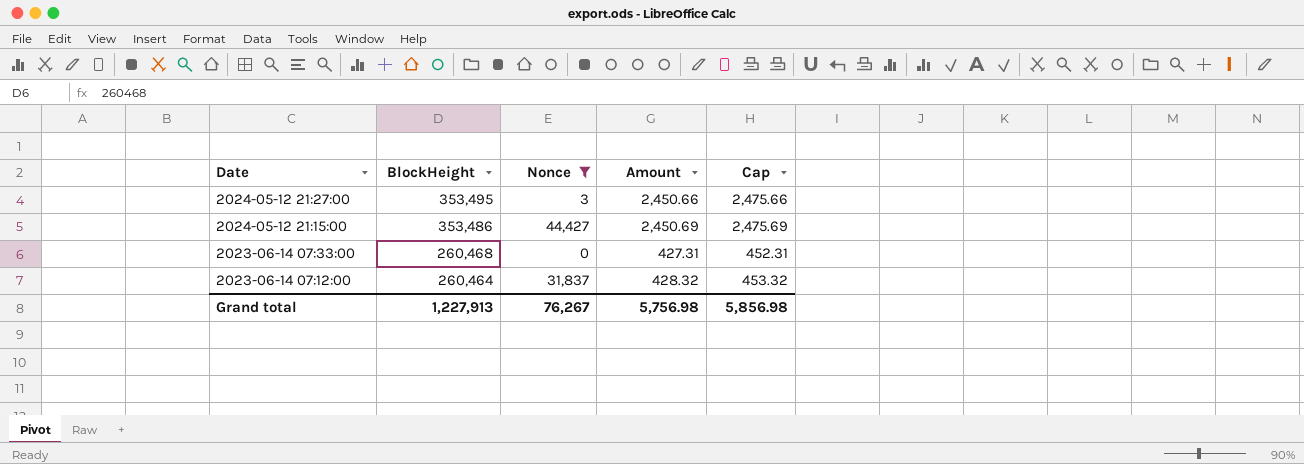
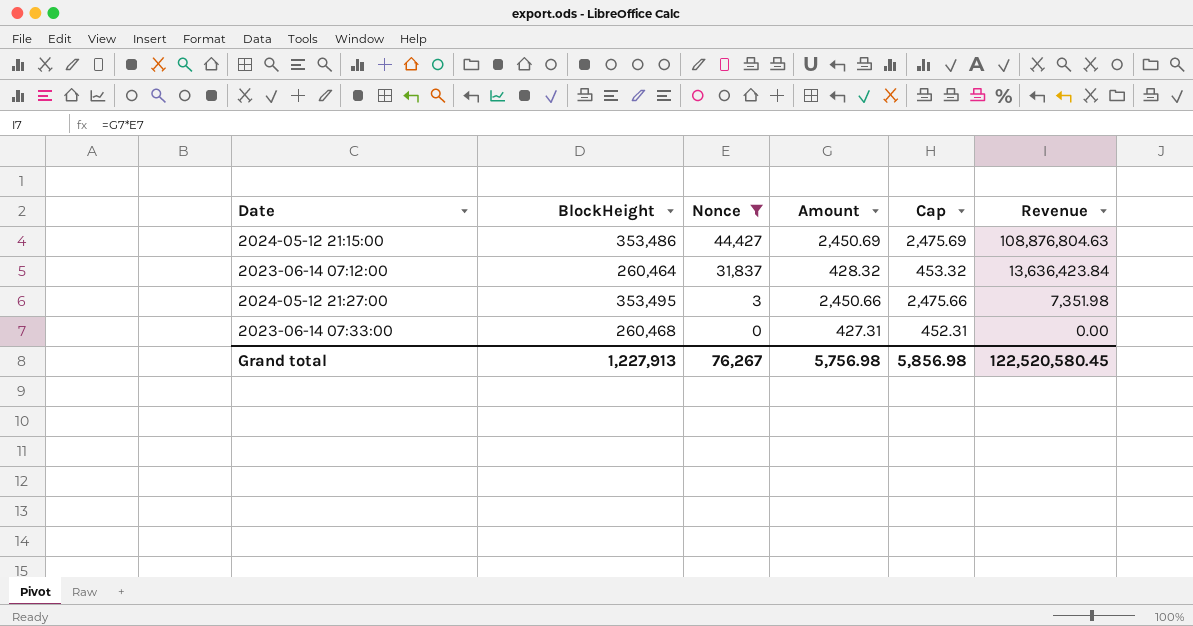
row order: Date descending -> Nonce descending
column Revenue | formula: none -> [Nonce] * [Amount]

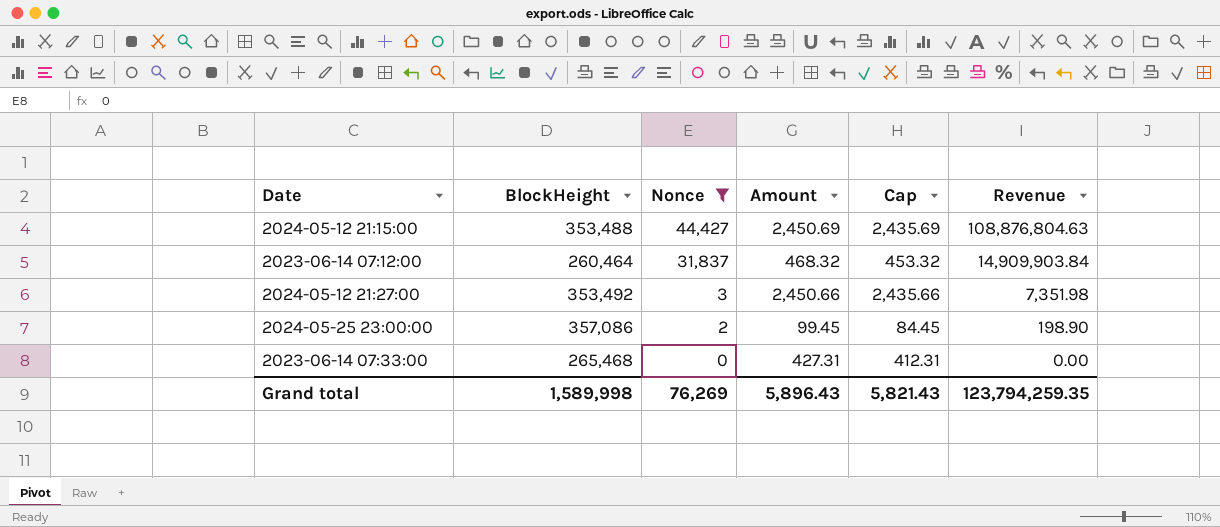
column Cap | formula: [Amount] + 25 -> [Amount] - 15
2024-05-12 21:15:00 | BlockHeight: 353,486 -> 353,488
2023-06-14 07:12:00 | Amount: 428.32 -> 468.32
2023-06-14 07:12:00 | Revenue: 13,636,423.84 -> 14,909,903.84
2024-05-12 21:27:00 | BlockHeight: 353,495 -> 353,492
row 2024-05-25 23:00:00: none -> 357,086 | 2 | 99.45 | 84.45 | 198.90
2023-06-14 07:33:00 | BlockHeight: 260,468 -> 265,468
Grand total | BlockHeight: 1,227,913 -> 1,589,998
Grand total | Nonce: 76,267 -> 76,269
Grand total | Amount: 5,756.98 -> 5,896.43
Grand total | Cap: 5,856.98 -> 5,821.43
Grand total | Revenue: 122,520,580.45 -> 123,794,259.35

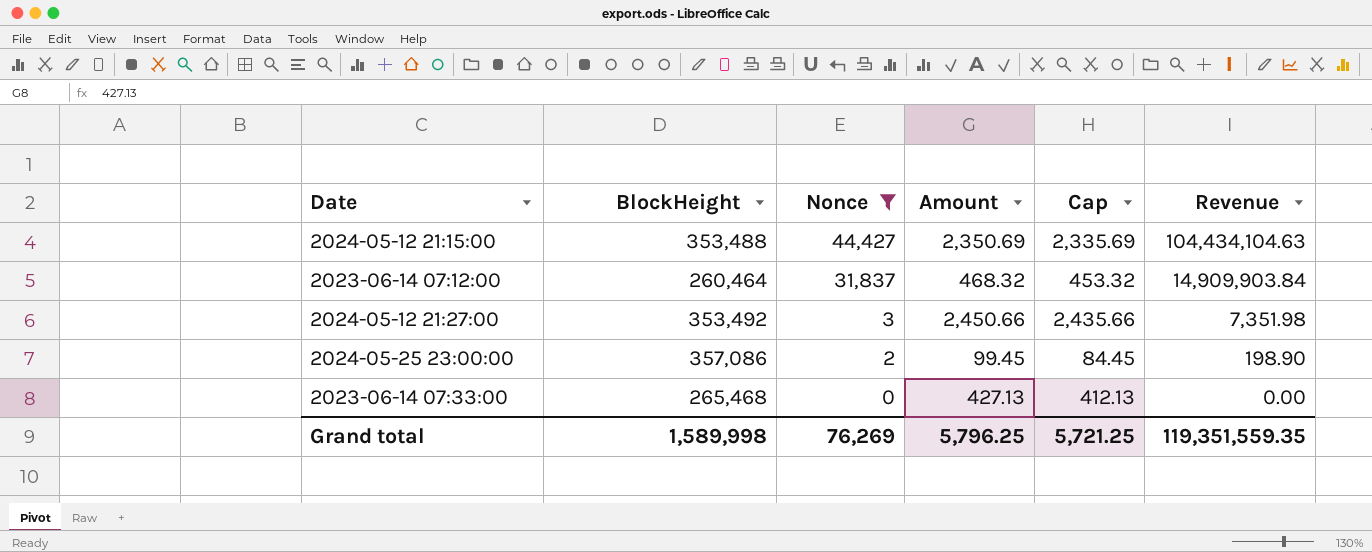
2024-05-12 21:15:00 | Amount: 2,450.69 -> 2,350.69
2024-05-12 21:15:00 | Cap: 2,435.69 -> 2,335.69
2024-05-12 21:15:00 | Revenue: 108,876,804.63 -> 104,434,104.63
2023-06-14 07:33:00 | Amount: 427.31 -> 427.13
2023-06-14 07:33:00 | Cap: 412.31 -> 412.13
Grand total | Amount: 5,896.43 -> 5,796.25
Grand total | Cap: 5,821.43 -> 5,721.25
Grand total | Revenue: 123,794,259.35 -> 119,351,559.35

